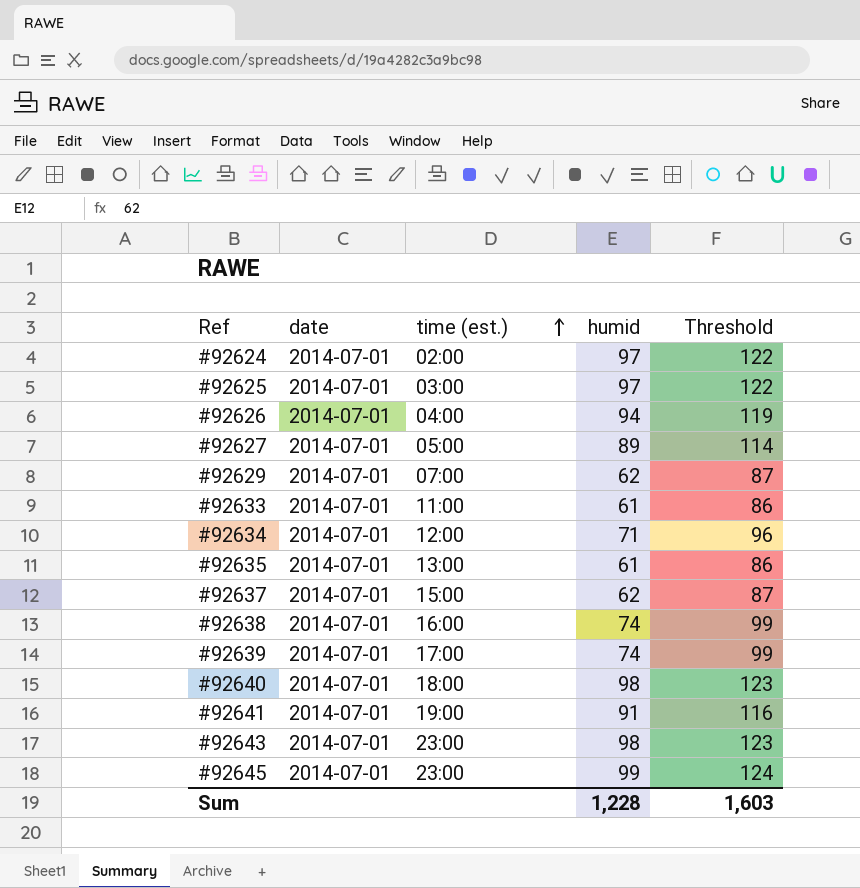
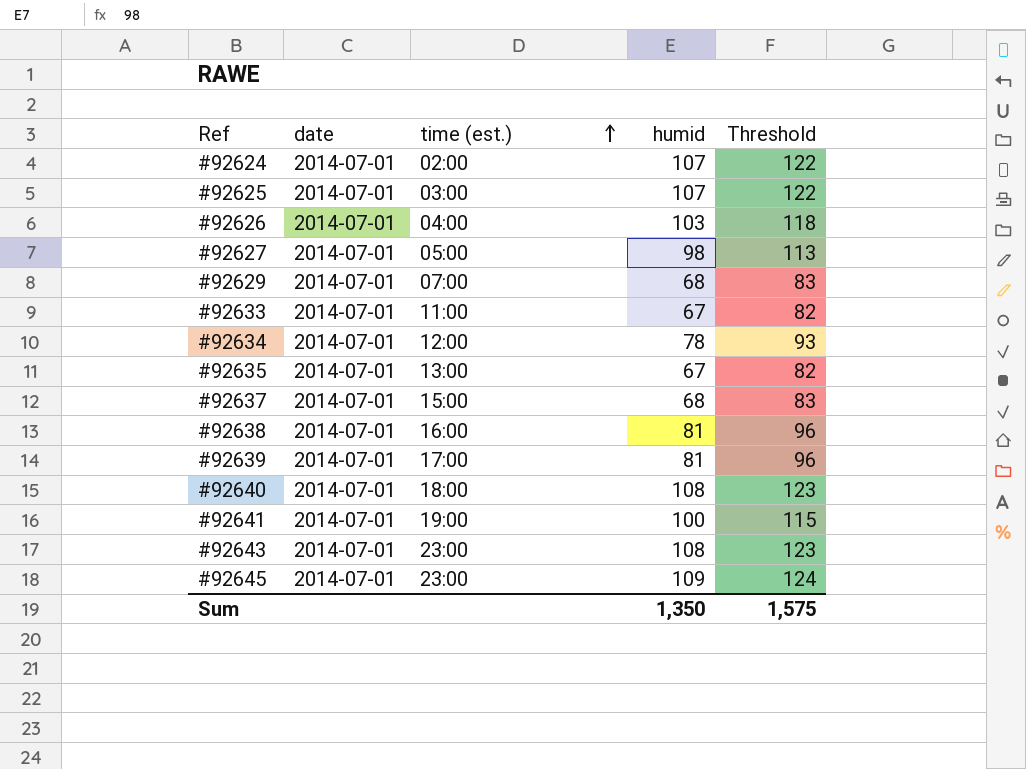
column Threshold | formula: [humid] + 25 -> [humid] + 15
#92624 | humid: 97 -> 107
#92625 | humid: 97 -> 107
#92626 | humid: 94 -> 103
#92627 | humid: 89 -> 98
#92629 | humid: 62 -> 68
#92633 | humid: 61 -> 67
#92634 | humid: 71 -> 78
#92635 | humid: 61 -> 67
#92637 | humid: 62 -> 68
#92638 | humid: 74 -> 81
#92639 | humid: 74 -> 81
#92640 | humid: 98 -> 108
#92641 | humid: 91 -> 100
#92643 | humid: 98 -> 108
#92645 | humid: 99 -> 109
Sum | humid: 1,228 -> 1,350
Sum | Threshold: 1,603 -> 1,575

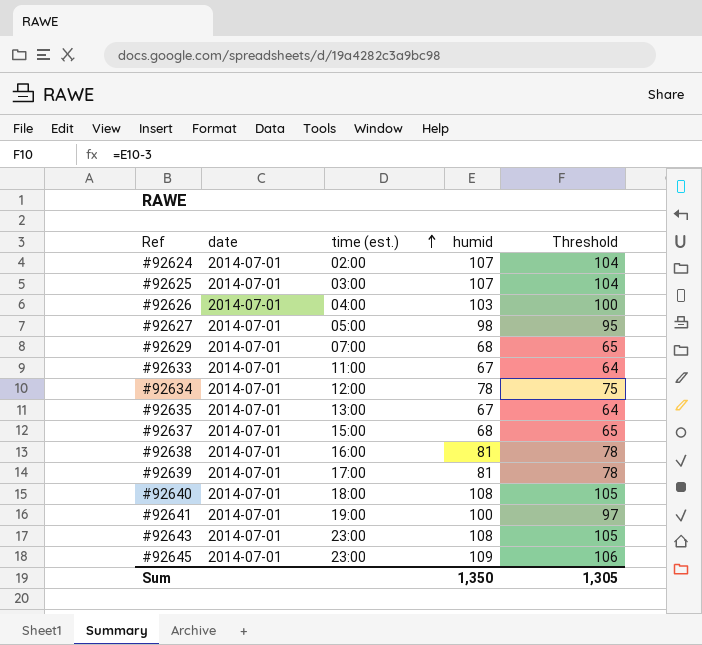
column Threshold | formula: [humid] + 15 -> [humid] - 3
Sum | Threshold: 1,575 -> 1,305

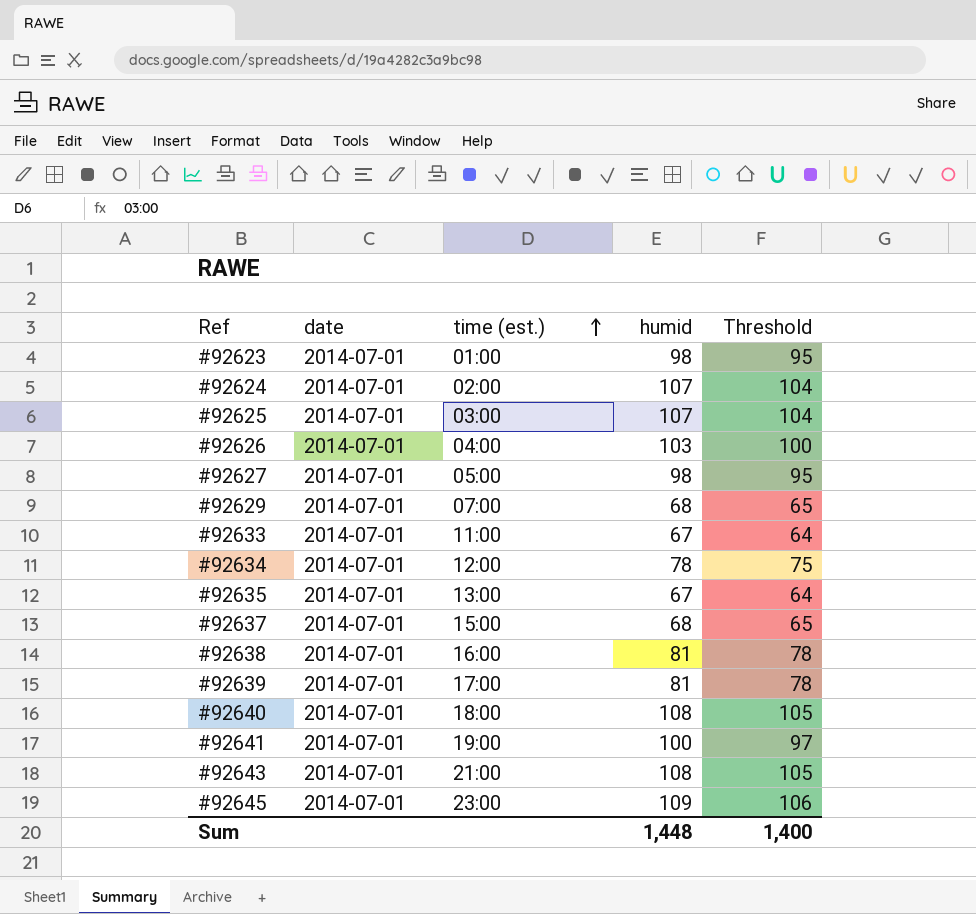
row #92623: none -> 2014-07-01 | 01:00 | 98 | 95
#92643 | time (est.): 23:00 -> 21:00
Sum | humid: 1,350 -> 1,448
Sum | Threshold: 1,305 -> 1,400

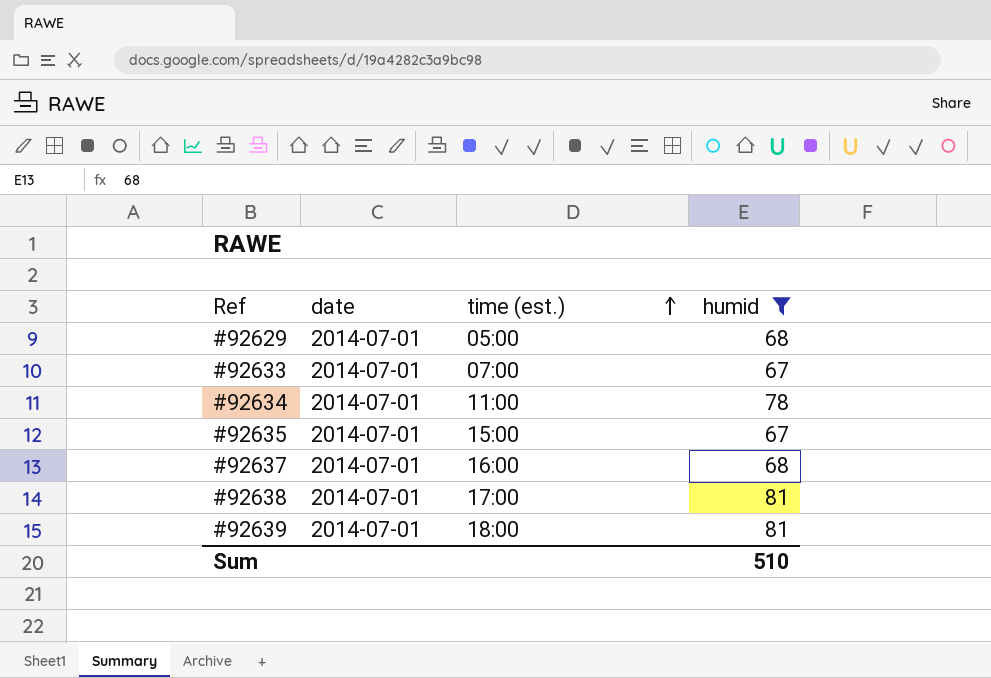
filter: none -> humid <= 81
column Threshold | formula: [humid] - 3 -> none
#92629 | time (est.): 07:00 -> 05:00
#92633 | time (est.): 11:00 -> 07:00
#92634 | time (est.): 12:00 -> 11:00
#92635 | time (est.): 13:00 -> 15:00
#92637 | time (est.): 15:00 -> 16:00
#92638 | time (est.): 16:00 -> 17:00
#92639 | time (est.): 17:00 -> 18:00
Sum | humid: 1,448 -> 510

